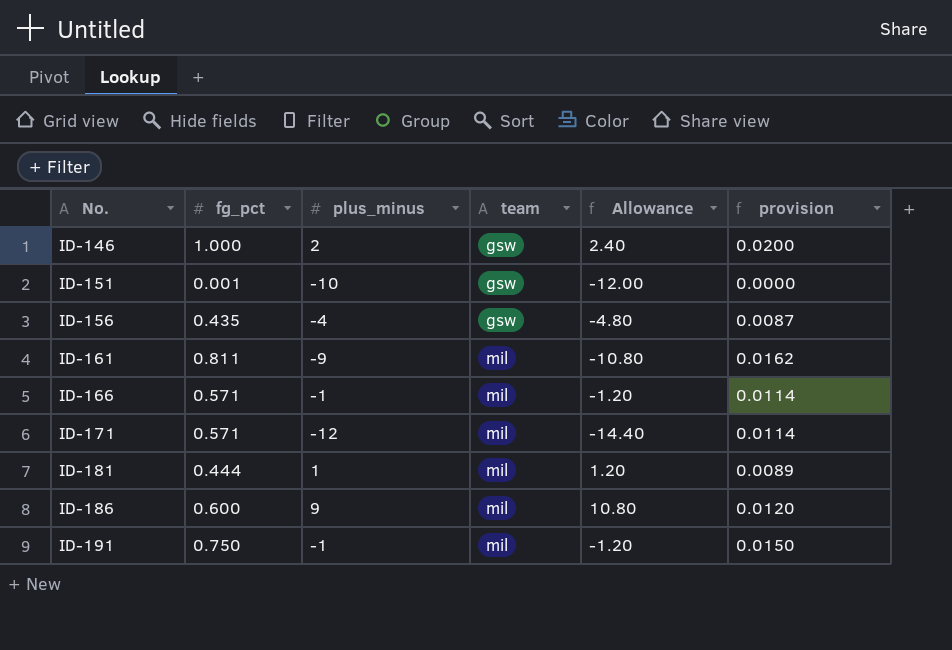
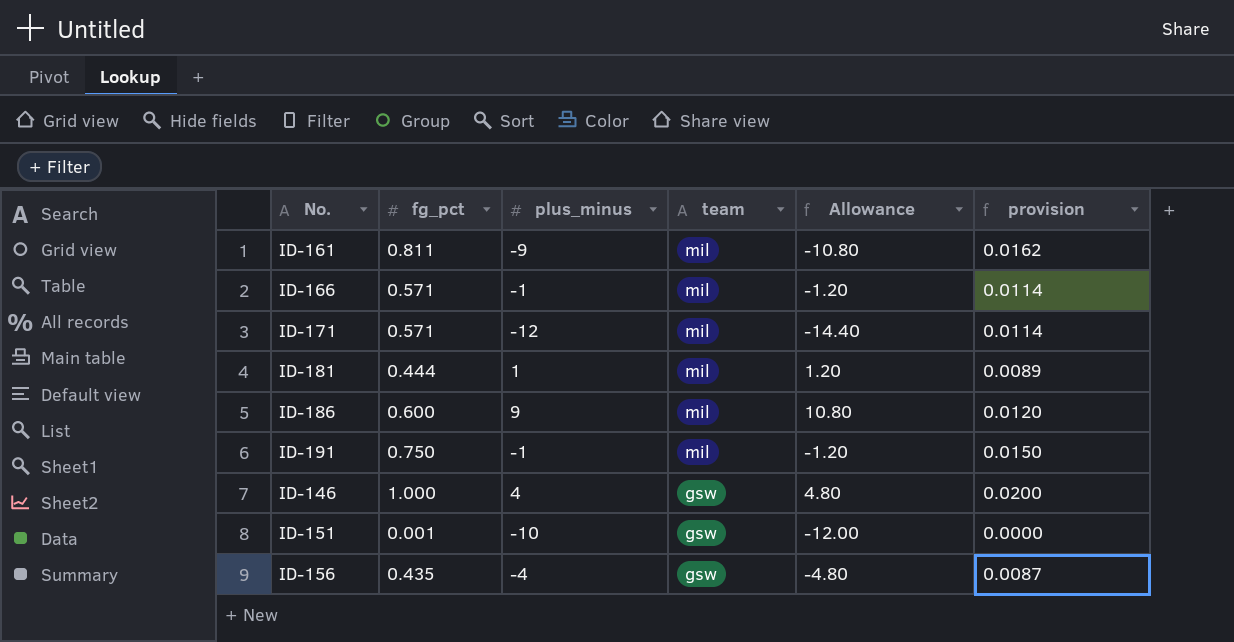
row order: No. ascending -> team descending
ID-146 | plus_minus: 2 -> 4
ID-146 | Allowance: 2.40 -> 4.80

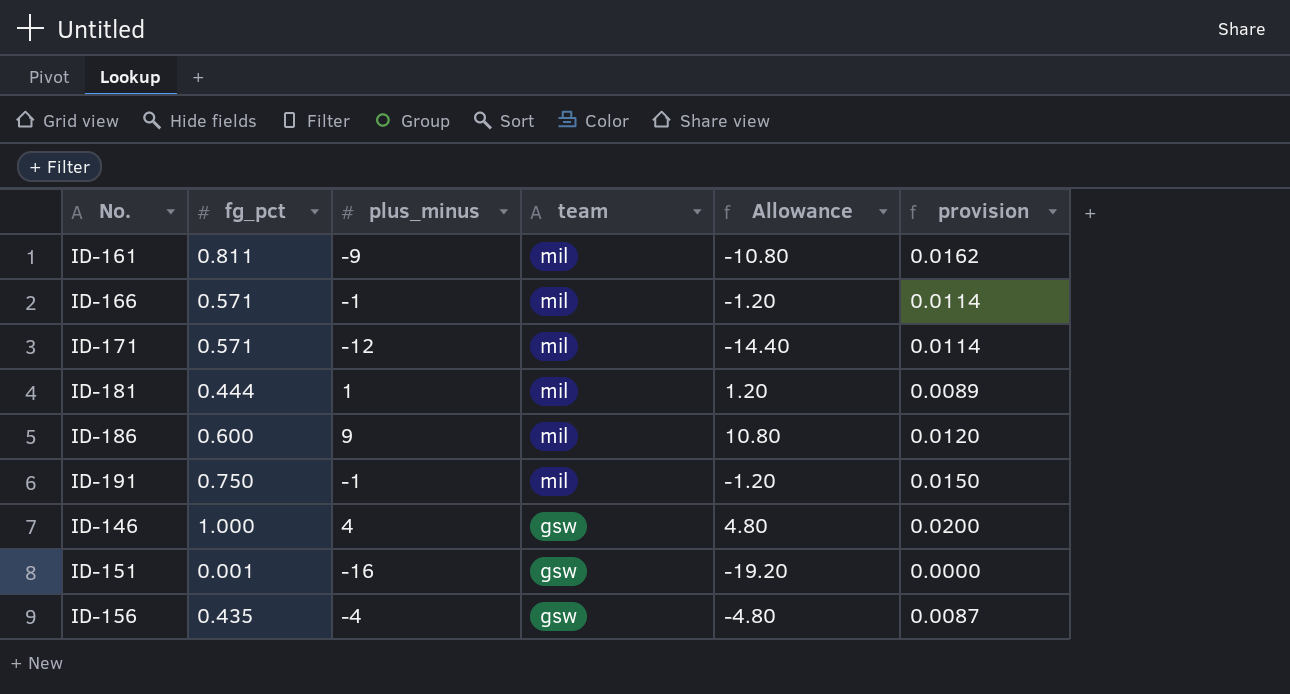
ID-151 | plus_minus: -10 -> -16
ID-151 | Allowance: -12.00 -> -19.20

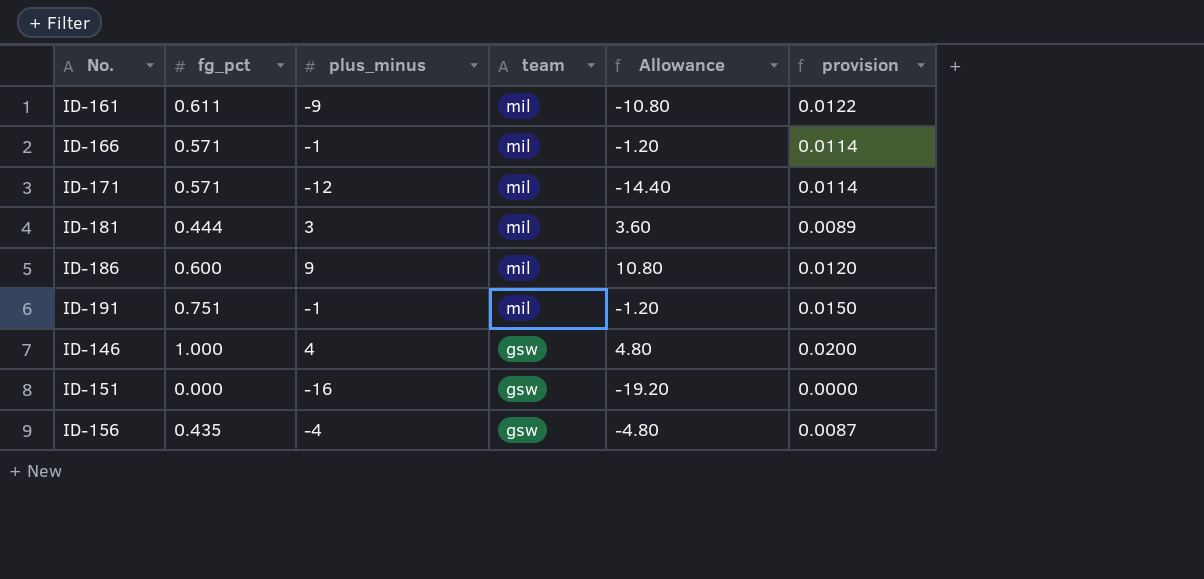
ID-161 | fg_pct: 0.811 -> 0.611
ID-161 | provision: 0.0162 -> 0.0122
ID-181 | plus_minus: 1 -> 3
ID-181 | Allowance: 1.20 -> 3.60
ID-191 | fg_pct: 0.750 -> 0.751
ID-151 | fg_pct: 0.001 -> 0.000

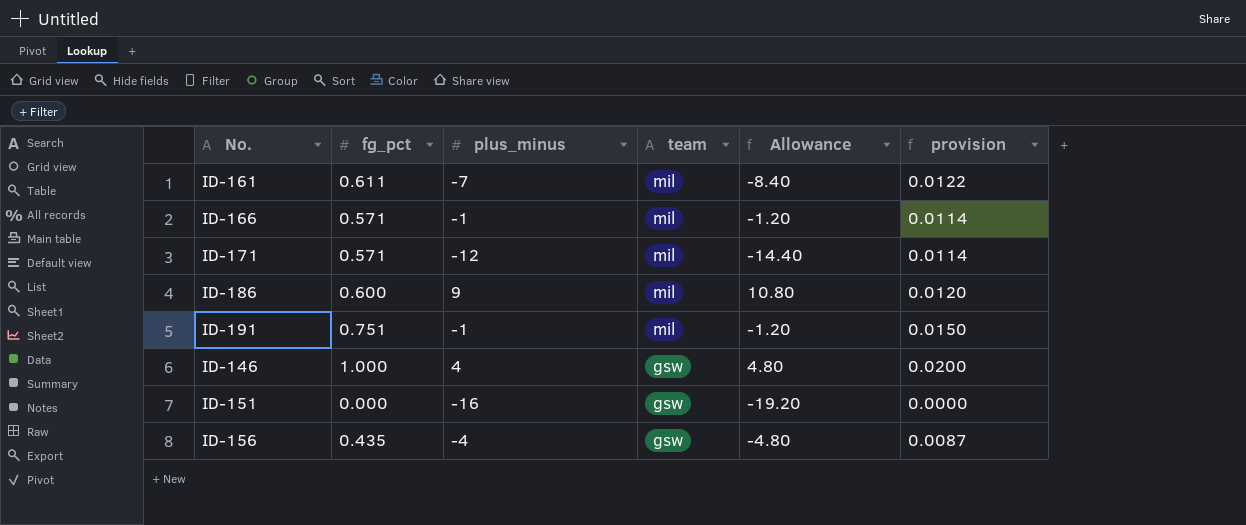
row ID-181: 0.444 | 3 | mil | 3.60 | 0.0089 -> none
ID-161 | plus_minus: -9 -> -7
ID-161 | Allowance: -10.80 -> -8.40

